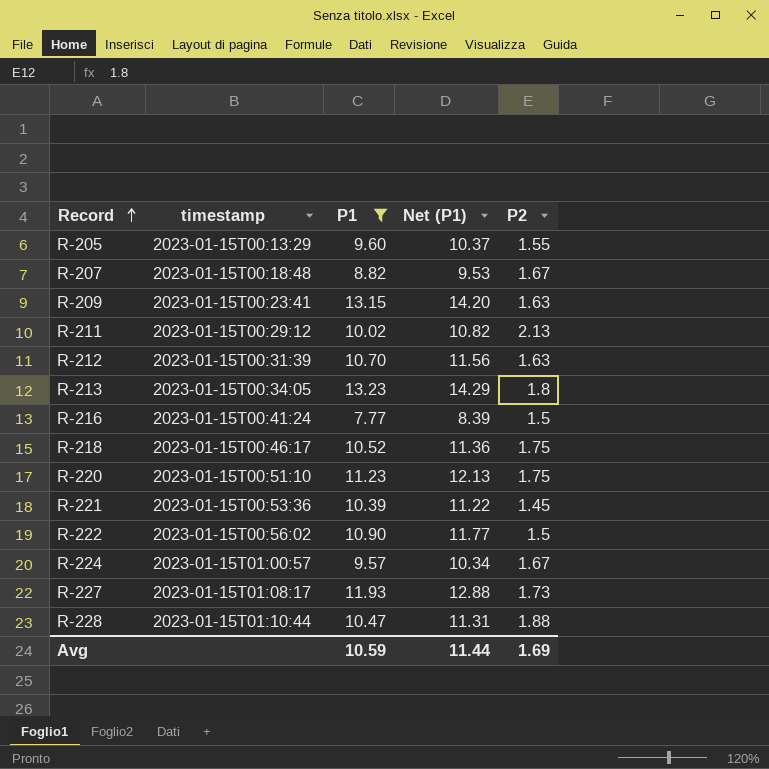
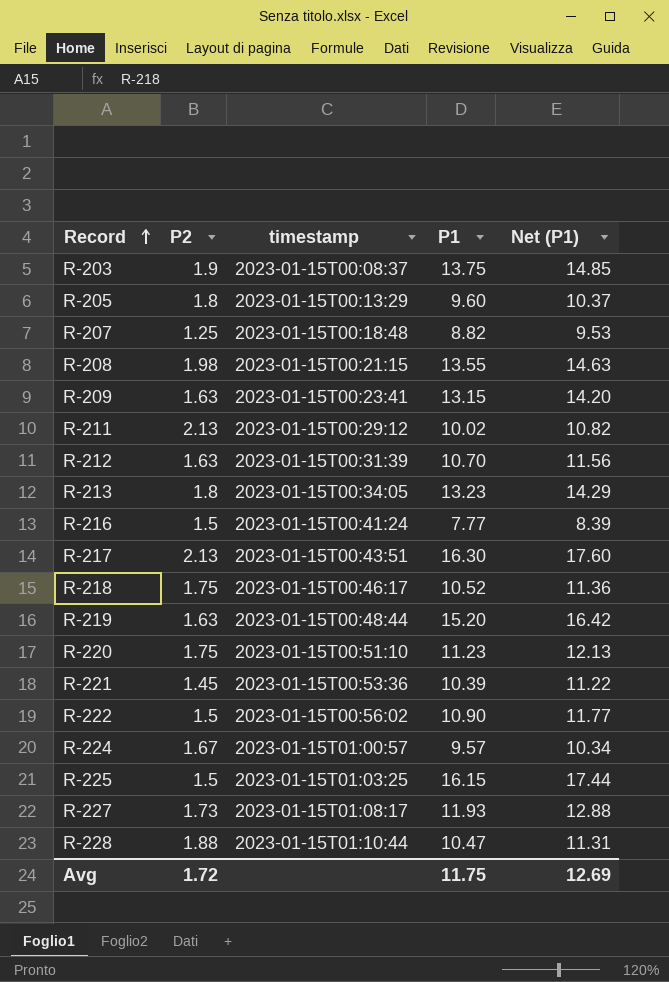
filter: P1 <= 13.23 -> none
column P2 | position: 5 -> 2
R-205 | P2: 1.55 -> 1.8
R-207 | P2: 1.67 -> 1.25
Avg | P2: 1.69 -> 1.72
Avg | P1: 10.59 -> 11.75
Avg | Net (P1): 11.44 -> 12.69

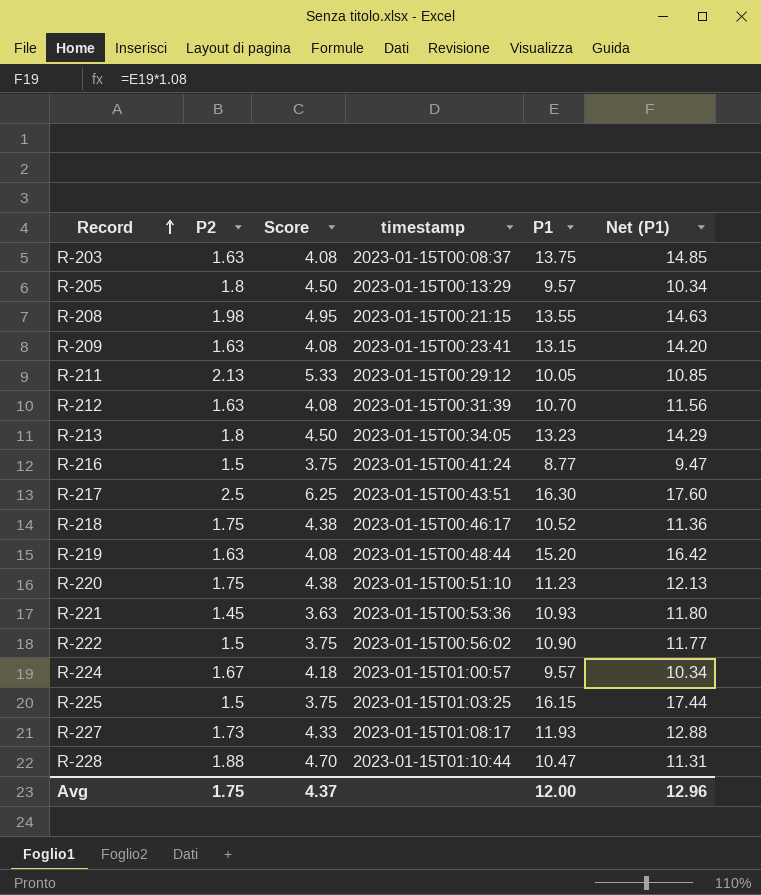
column Score | formula: none -> [P2] * 2.5
row R-207: 1.25 | 2023-01-15T00:18:48 | 8.82 | 9.53 -> none
R-203 | P2: 1.9 -> 1.63
R-205 | P1: 9.60 -> 9.57
R-205 | Net (P1): 10.37 -> 10.34
R-211 | P1: 10.02 -> 10.05
R-211 | Net (P1): 10.82 -> 10.85
R-216 | P1: 7.77 -> 8.77
R-216 | Net (P1): 8.39 -> 9.47
R-217 | P2: 2.13 -> 2.5
R-221 | P1: 10.39 -> 10.93
R-221 | Net (P1): 11.22 -> 11.80
Avg | P2: 1.72 -> 1.75
Avg | P1: 11.75 -> 12.00
Avg | Net (P1): 12.69 -> 12.96

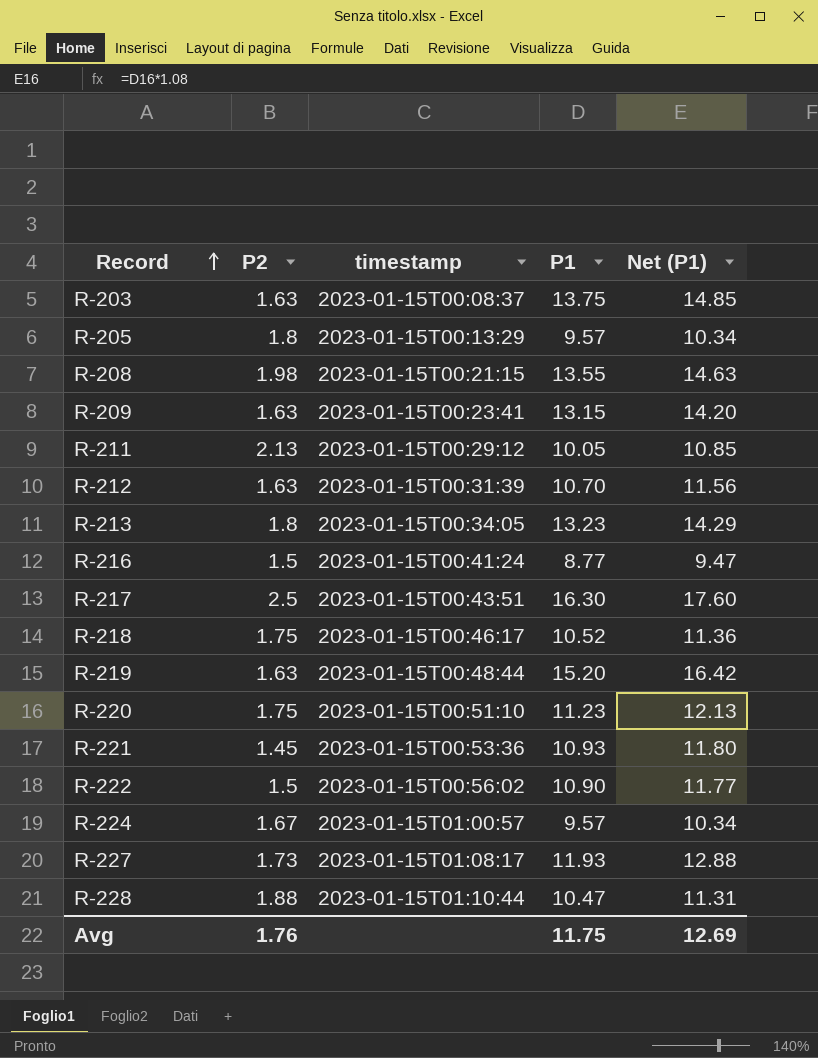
column Score | formula: [P2] * 2.5 -> none
row R-225: 1.5 | 3.75 | 2023-01-15T01:03:25 | 16.15 | 17.44 -> none
Avg | P2: 1.75 -> 1.76
Avg | P1: 12.00 -> 11.75
Avg | Net (P1): 12.96 -> 12.69

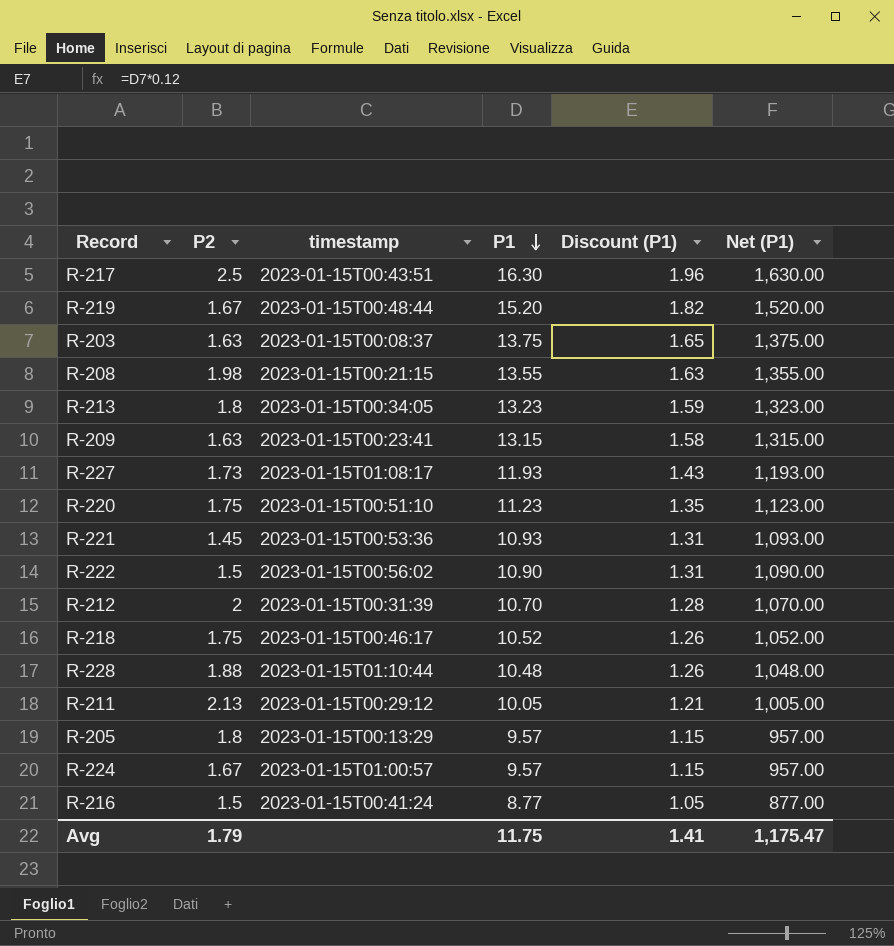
row order: Record ascending -> P1 descending
column Discount (P1) | formula: none -> [P1] * 0.12
column Net (P1) | formula: [P1] * 1.08 -> [P1] * 100
R-219 | P2: 1.63 -> 1.67
R-212 | P2: 1.63 -> 2
R-228 | P1: 10.47 -> 10.48
Avg | P2: 1.76 -> 1.79
Avg | Net (P1): 12.69 -> 1,175.47

